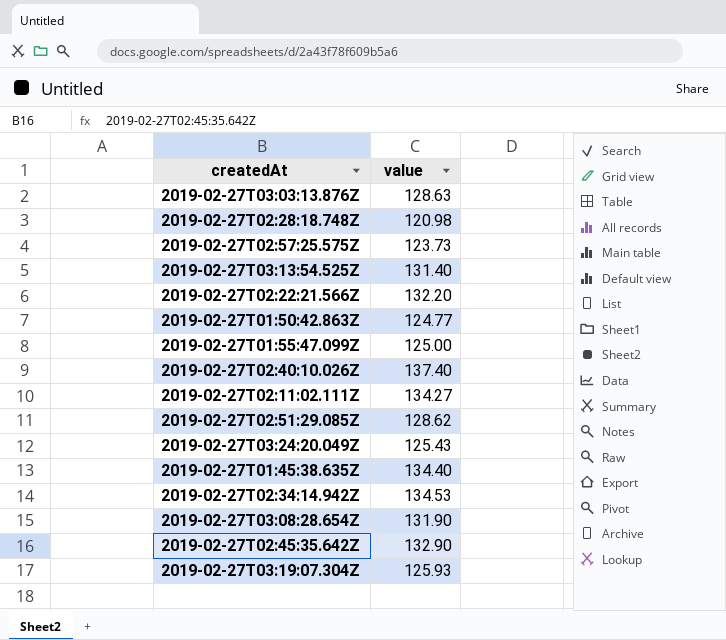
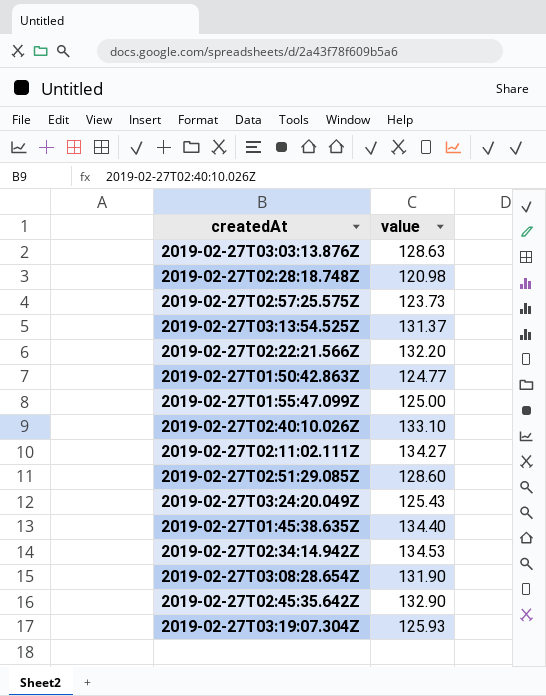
2019-02-27T03:13:54.525Z | value: 131.40 -> 131.37
2019-02-27T02:40:10.026Z | value: 137.40 -> 133.10
2019-02-27T02:51:29.085Z | value: 128.62 -> 128.60

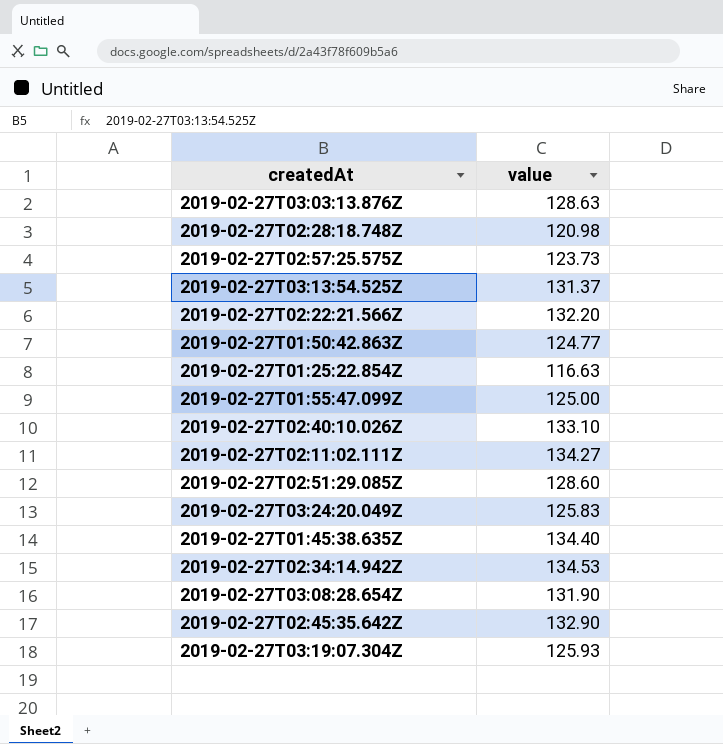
row 2019-02-27T01:25:22.854Z: none -> 116.63
2019-02-27T03:24:20.049Z | value: 125.43 -> 125.83

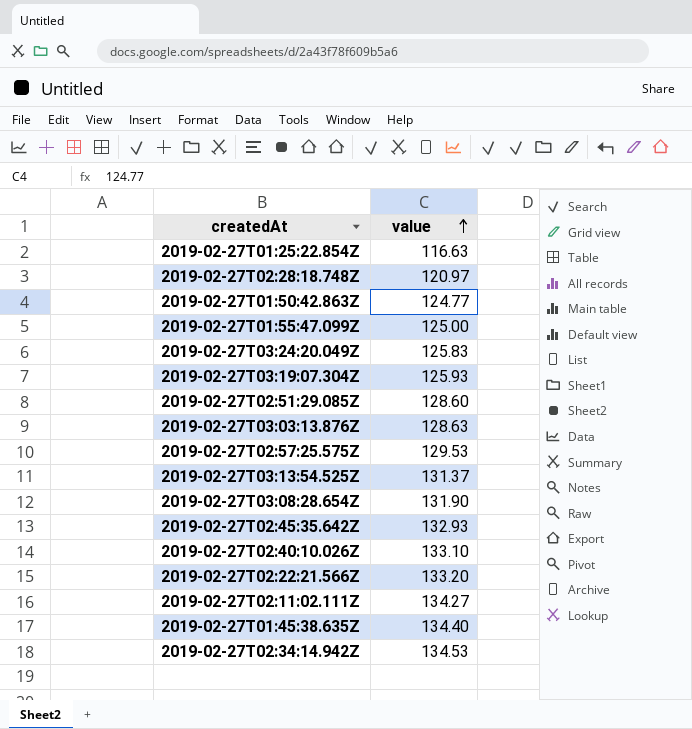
row order: none -> value ascending
2019-02-27T02:28:18.748Z | value: 120.98 -> 120.97
2019-02-27T02:57:25.575Z | value: 123.73 -> 129.53
2019-02-27T02:45:35.642Z | value: 132.90 -> 132.93
2019-02-27T02:22:21.566Z | value: 132.20 -> 133.20

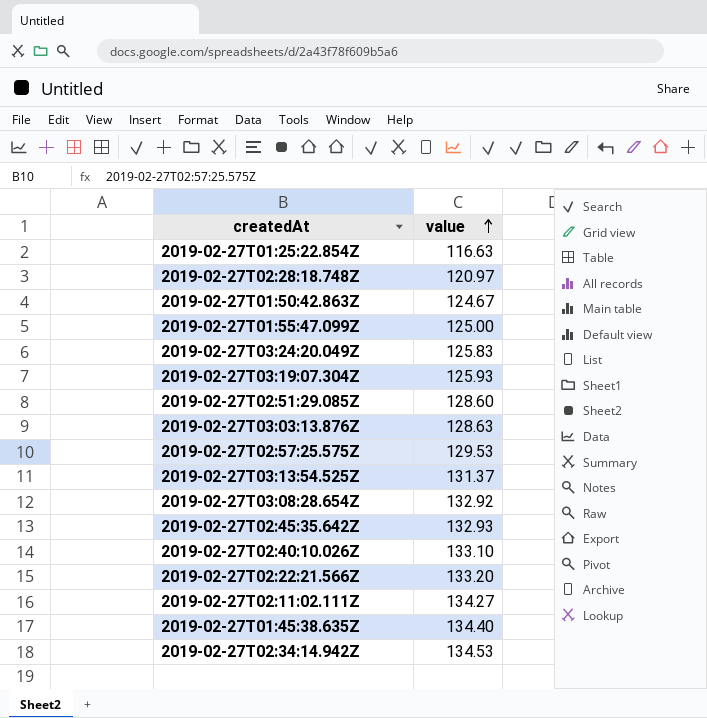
2019-02-27T01:50:42.863Z | value: 124.77 -> 124.67
2019-02-27T03:08:28.654Z | value: 131.90 -> 132.92

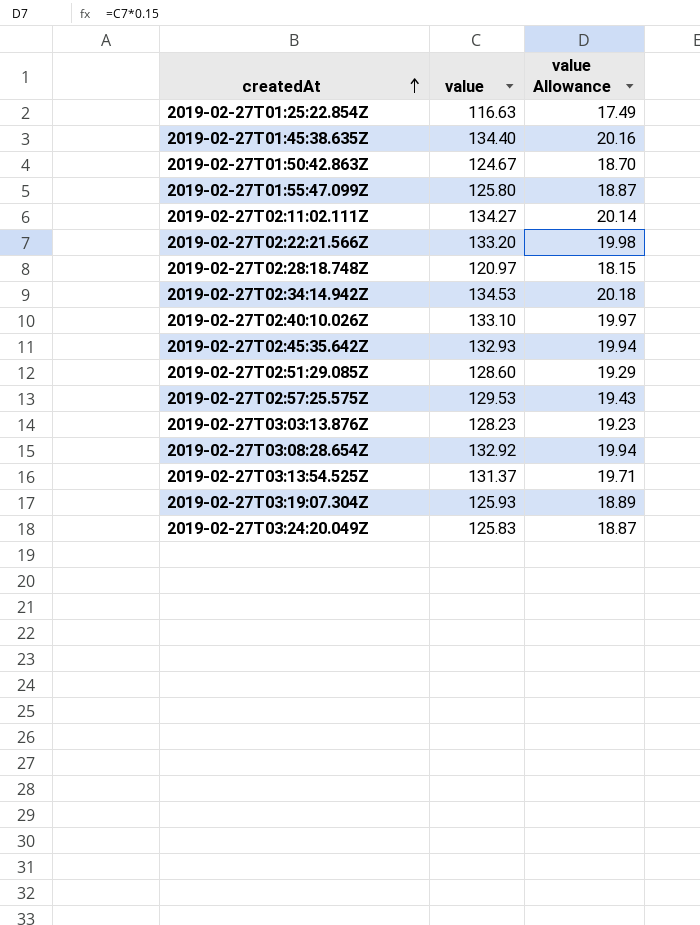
row order: value ascending -> createdAt ascending
column value Allowance | formula: none -> [value] * 0.15
2019-02-27T01:55:47.099Z | value: 125.00 -> 125.80
2019-02-27T03:03:13.876Z | value: 128.63 -> 128.23

